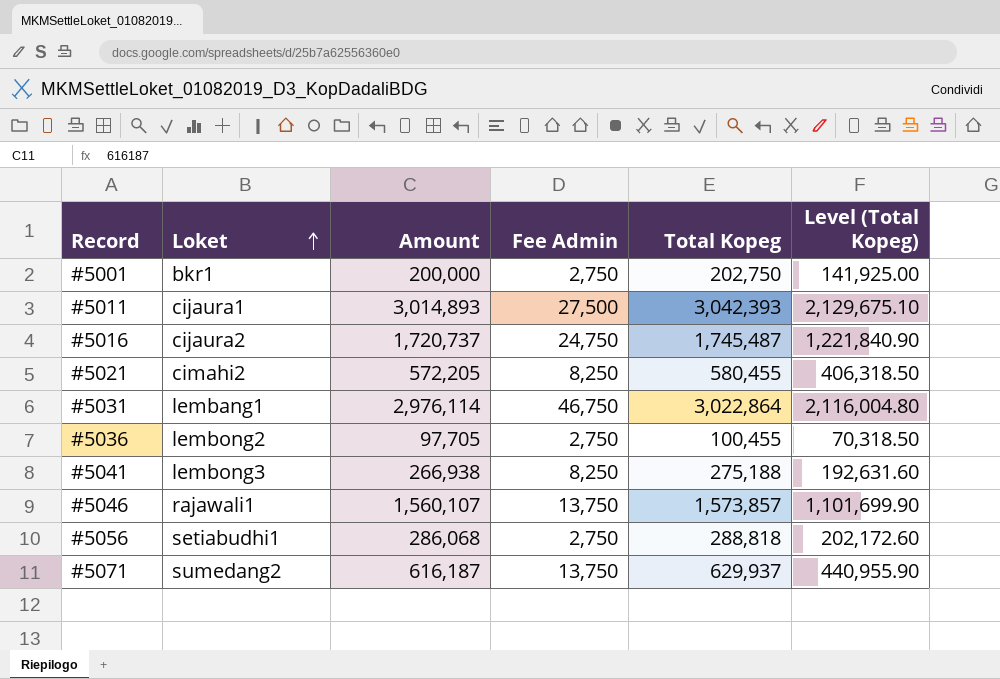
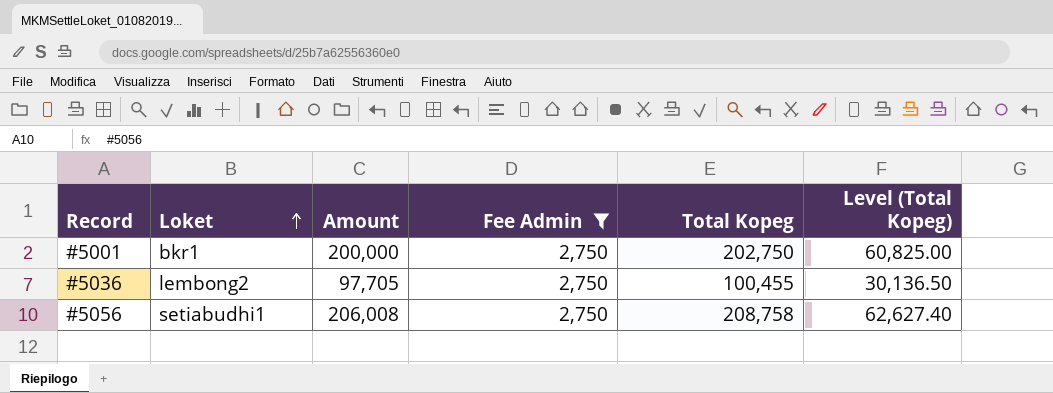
filter: none -> Fee Admin = 2,750
column Level (Total Kopeg) | formula: [Total Kopeg] * 0.7 -> [Total Kopeg] * 0.3
#5056 | Amount: 286,068 -> 206,008
#5056 | Total Kopeg: 288,818 -> 208,758

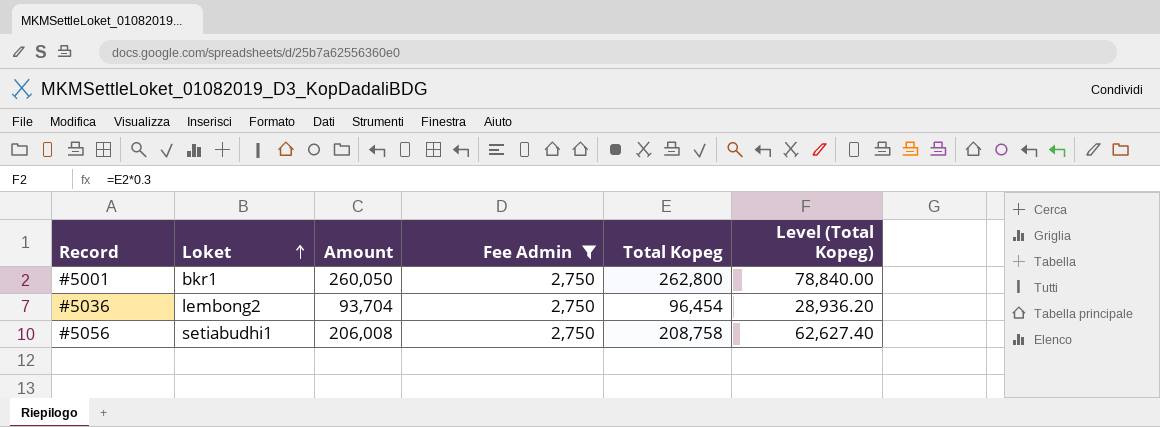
#5001 | Amount: 200,000 -> 260,050
#5001 | Total Kopeg: 202,750 -> 262,800
#5001 | Level (Total Kopeg): 60,825.00 -> 78,840.00
#5036 | Amount: 97,705 -> 93,704
#5036 | Total Kopeg: 100,455 -> 96,454
#5036 | Level (Total Kopeg): 30,136.50 -> 28,936.20

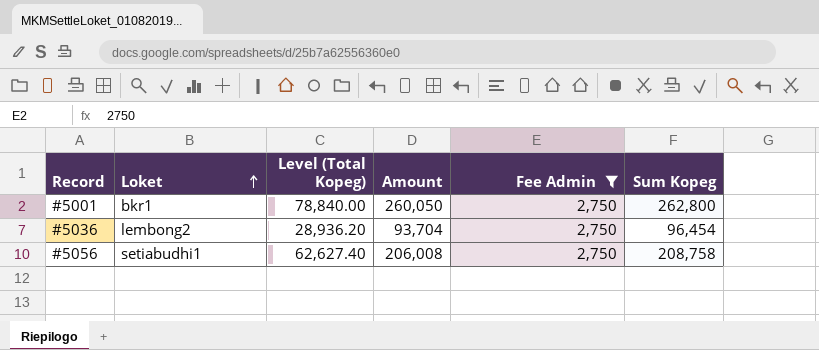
column Level (Total Kopeg) | position: 6 -> 3
column name: Total Kopeg -> Sum Kopeg

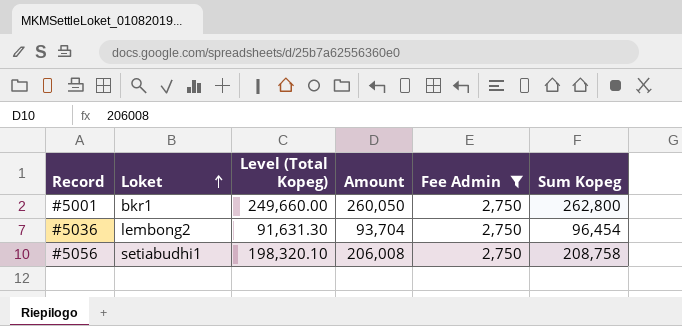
column Level (Total Kopeg) | formula: [Sum Kopeg] * 0.3 -> [Sum Kopeg] * 0.95

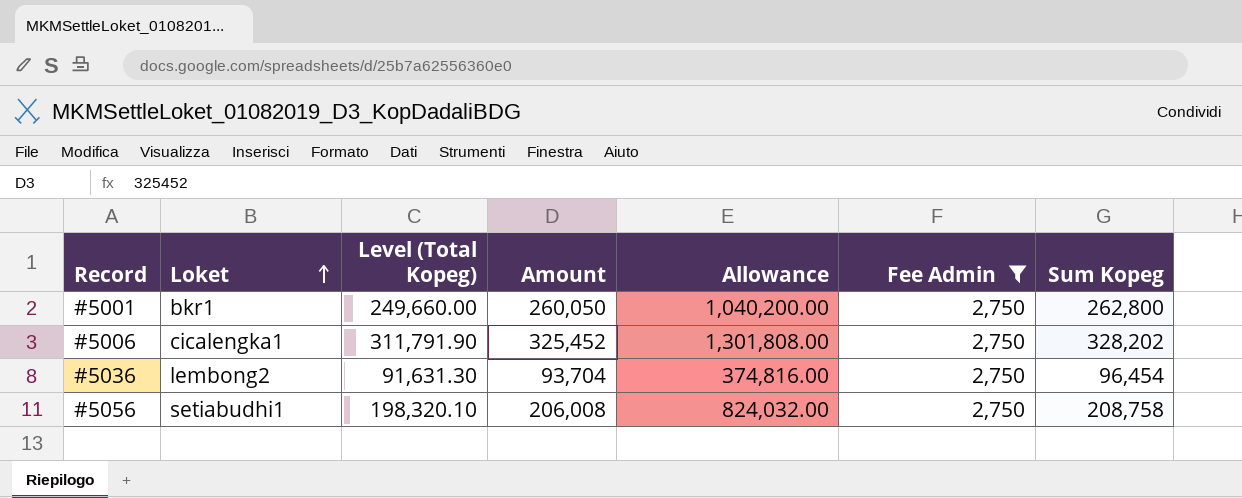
column Allowance | formula: none -> [Amount] * 4
row #5006: none -> cicalengka1 | 311,791.90 | 325,452 | 1,301,808.00 | 2,750 | 328,202

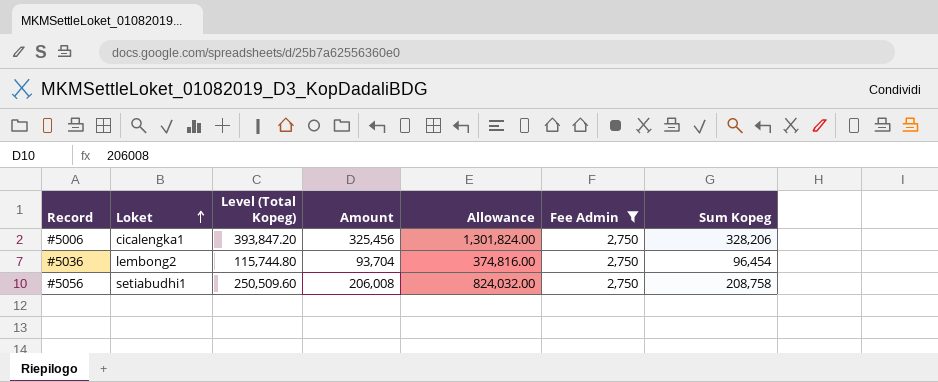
column Level (Total Kopeg) | formula: [Sum Kopeg] * 0.95 -> [Sum Kopeg] * 1.2
row #5001: bkr1 | 249,660.00 | 260,050 | 1,040,200.00 | 2,750 | 262,800 -> none
#5006 | Amount: 325,452 -> 325,456
#5006 | Allowance: 1,301,808.00 -> 1,301,824.00
#5006 | Sum Kopeg: 328,202 -> 328,206

